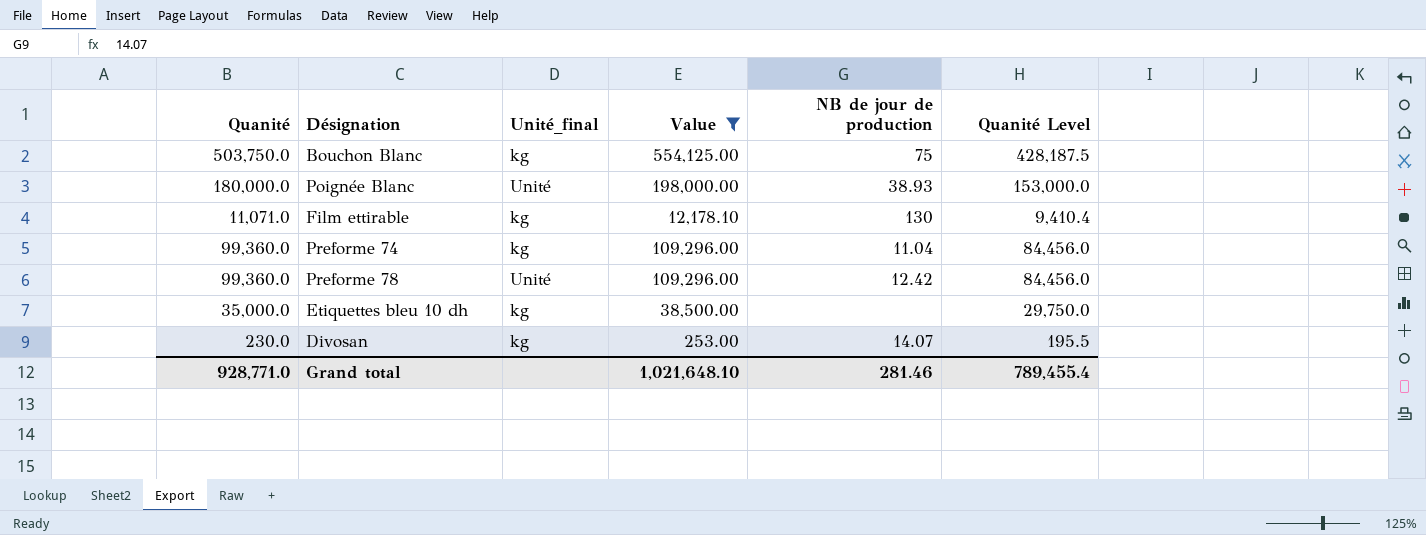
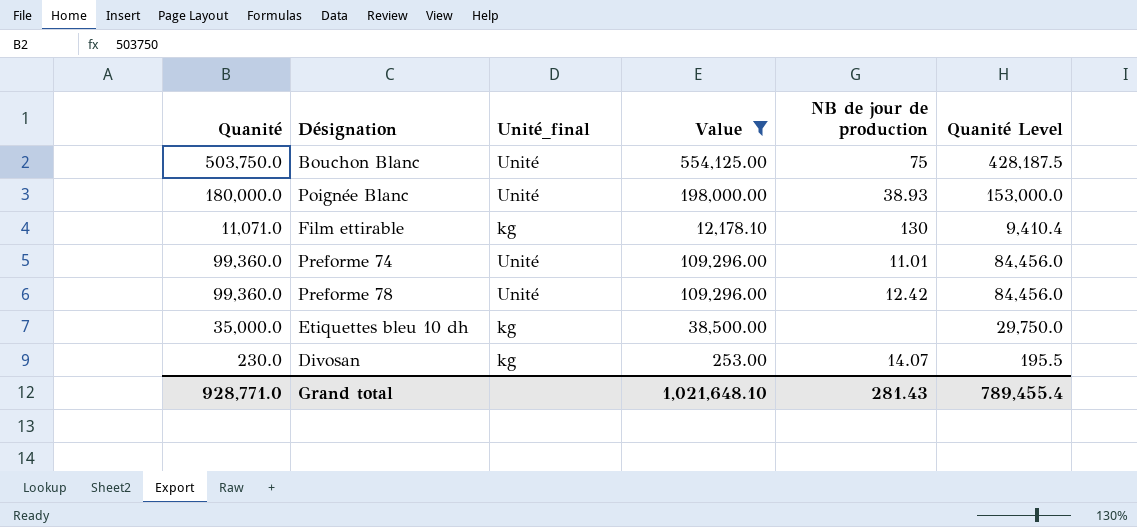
Bouchon Blanc | Unité_final: kg -> Unité
Preforme 74 | Unité_final: kg -> Unité
Preforme 74 | NB de jour de production: 11.04 -> 11.01
Grand total | NB de jour de production: 281.46 -> 281.43

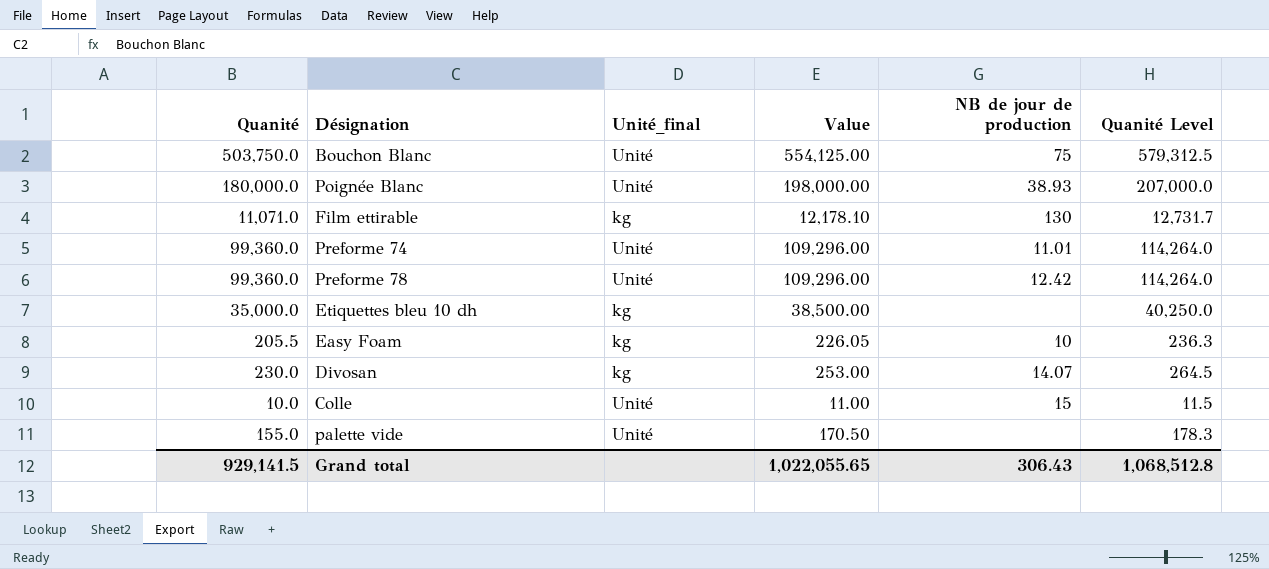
filter: Value >= 253.00 -> none
column Quanité Level | formula: [Quanité] * 0.85 -> [Quanité] * 1.15
Grand total | Quanité: 928,771.0 -> 929,141.5
Grand total | Value: 1,021,648.10 -> 1,022,055.65
Grand total | NB de jour de production: 281.43 -> 306.43
Grand total | Quanité Level: 789,455.4 -> 1,068,512.8

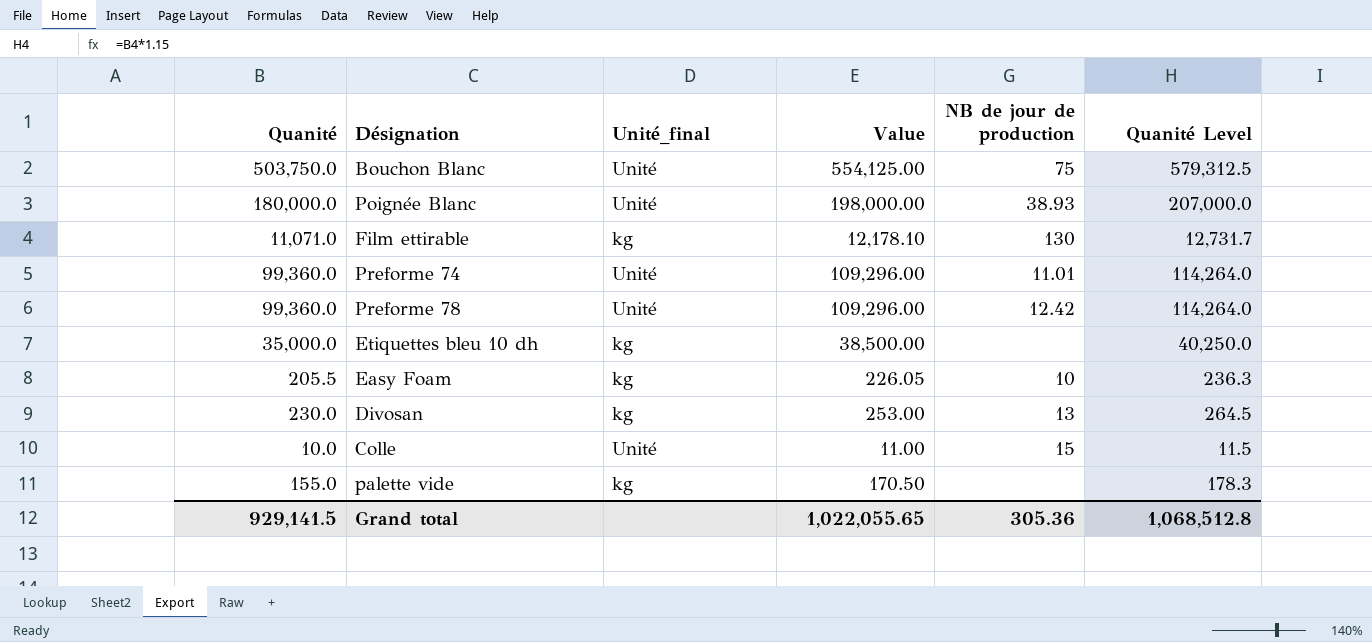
Divosan | NB de jour de production: 14.07 -> 13
palette vide | Unité_final: Unité -> kg
Grand total | NB de jour de production: 306.43 -> 305.36

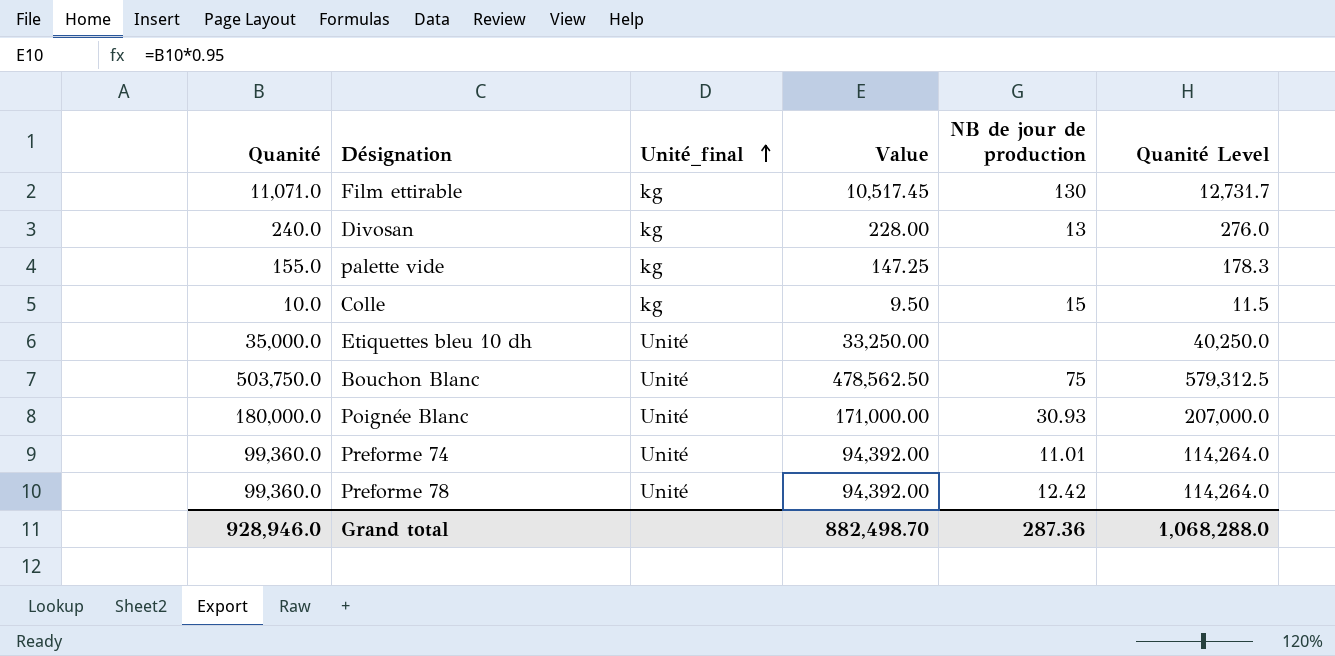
row order: none -> Unité_final ascending
column Value | formula: [Quanité] * 1.1 -> [Quanité] * 0.95
row Easy Foam: 205.5 | kg | 226.05 | 10 | 236.3 -> none
Divosan | Quanité: 230.0 -> 240.0
Divosan | Quanité Level: 264.5 -> 276.0
Colle | Unité_final: Unité -> kg
Etiquettes bleu 10 dh | Unité_final: kg -> Unité
Poignée Blanc | NB de jour de production: 38.93 -> 30.93
Grand total | Quanité: 929,141.5 -> 928,946.0
Grand total | Value: 1,022,055.65 -> 882,498.70
Grand total | NB de jour de production: 305.36 -> 287.36
Grand total | Quanité Level: 1,068,512.8 -> 1,068,288.0

